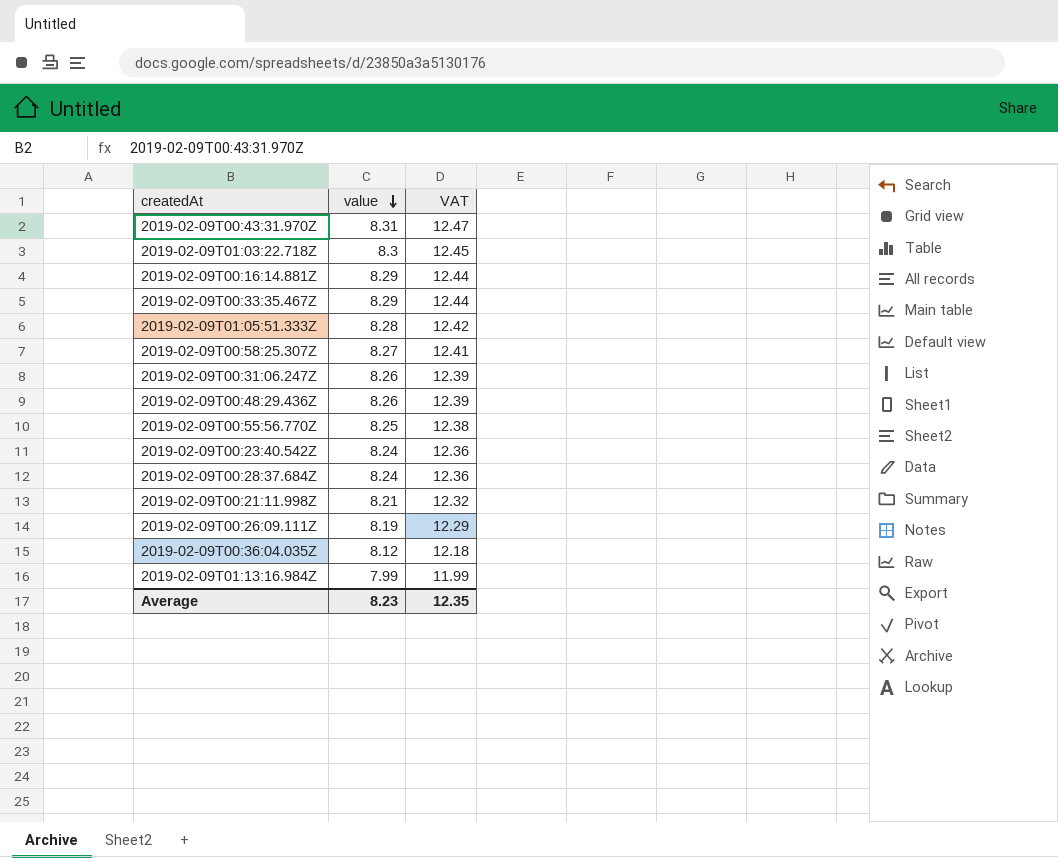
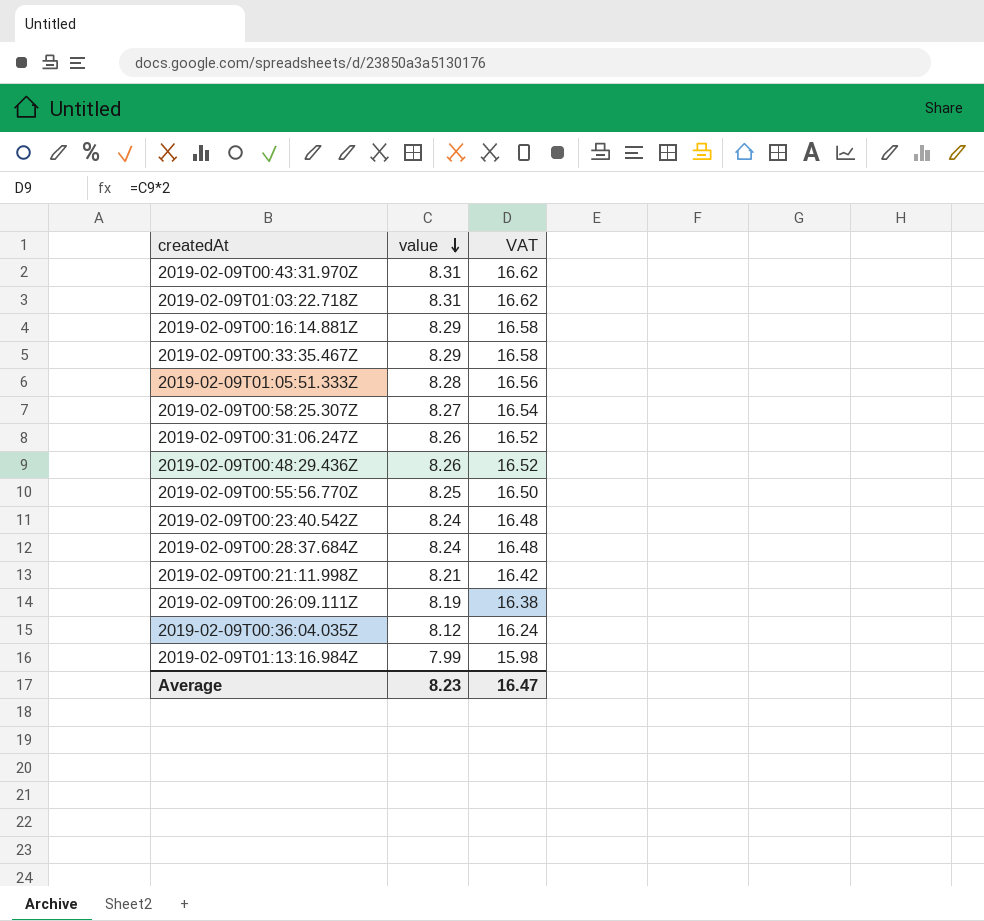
column VAT | formula: [value] * 1.5 -> [value] * 2
2019-02-09T01:03:22.718Z | value: 8.3 -> 8.31
Average | VAT: 12.35 -> 16.47

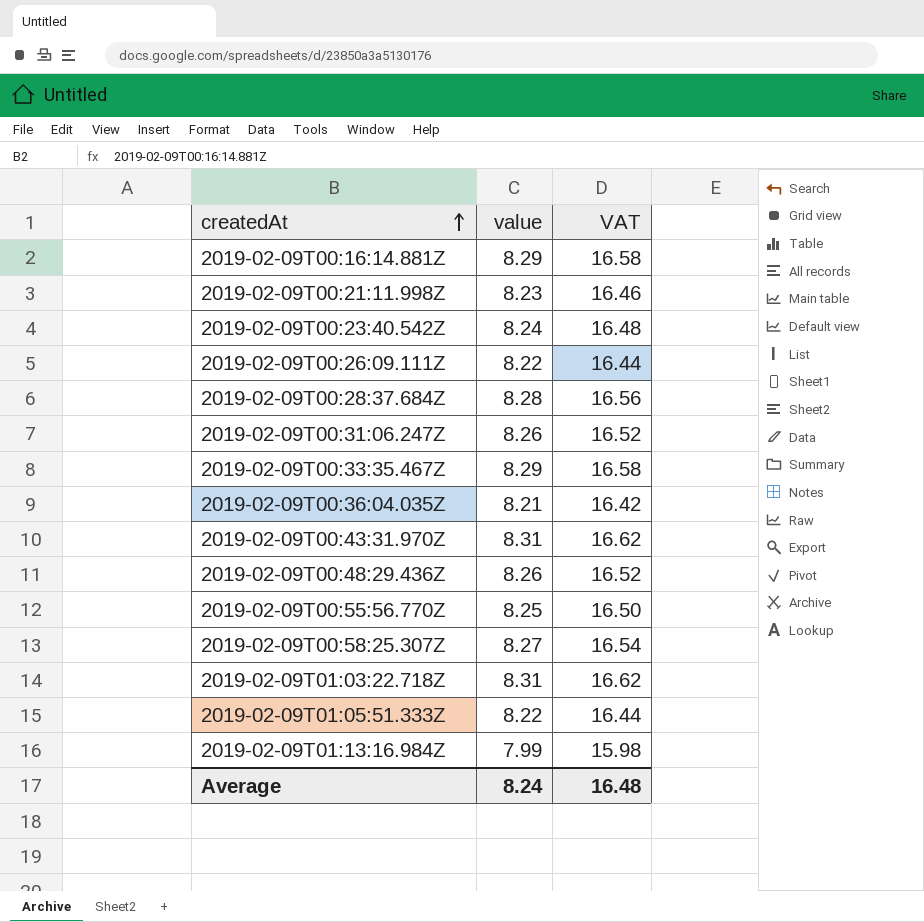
row order: value descending -> createdAt ascending
2019-02-09T00:21:11.998Z | value: 8.21 -> 8.23
2019-02-09T00:21:11.998Z | VAT: 16.42 -> 16.46
2019-02-09T00:26:09.111Z | value: 8.19 -> 8.22
2019-02-09T00:26:09.111Z | VAT: 16.38 -> 16.44
2019-02-09T00:28:37.684Z | value: 8.24 -> 8.28
2019-02-09T00:28:37.684Z | VAT: 16.48 -> 16.56
2019-02-09T00:36:04.035Z | value: 8.12 -> 8.21
2019-02-09T00:36:04.035Z | VAT: 16.24 -> 16.42
2019-02-09T01:05:51.333Z | value: 8.28 -> 8.22
2019-02-09T01:05:51.333Z | VAT: 16.56 -> 16.44
Average | value: 8.23 -> 8.24
Average | VAT: 16.47 -> 16.48

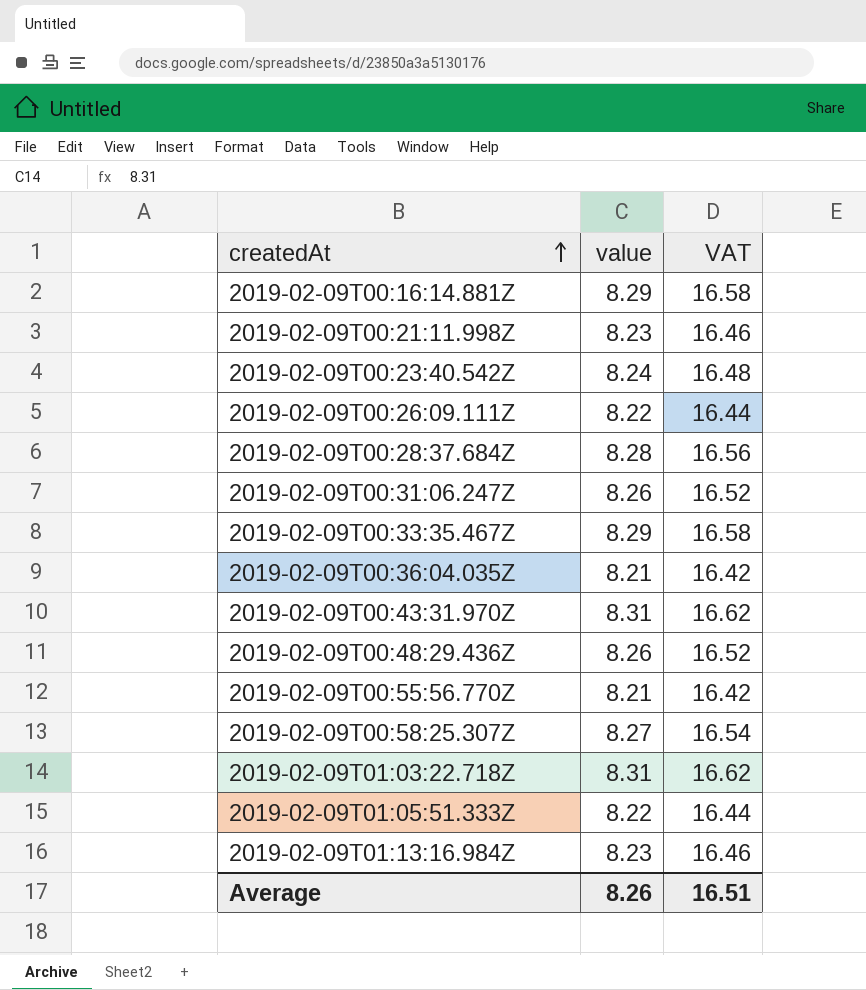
2019-02-09T00:55:56.770Z | value: 8.25 -> 8.21
2019-02-09T00:55:56.770Z | VAT: 16.50 -> 16.42
2019-02-09T01:13:16.984Z | value: 7.99 -> 8.23
2019-02-09T01:13:16.984Z | VAT: 15.98 -> 16.46
Average | value: 8.24 -> 8.26
Average | VAT: 16.48 -> 16.51

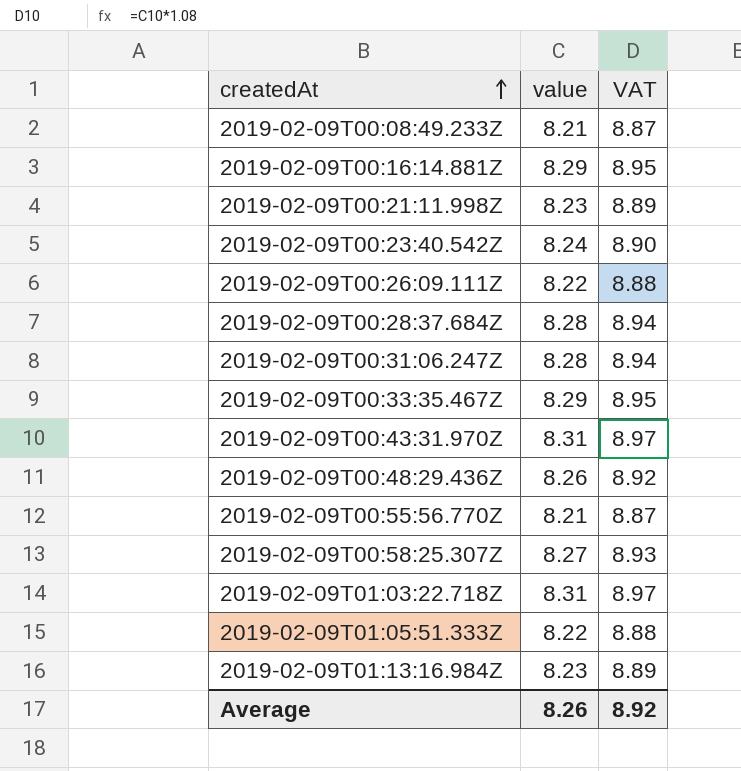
column VAT | formula: [value] * 2 -> [value] * 1.08
row 2019-02-09T00:36:04.035Z: 8.21 | 16.42 -> none
row 2019-02-09T00:08:49.233Z: none -> 8.21 | 8.87
2019-02-09T00:31:06.247Z | value: 8.26 -> 8.28
Average | VAT: 16.51 -> 8.92

